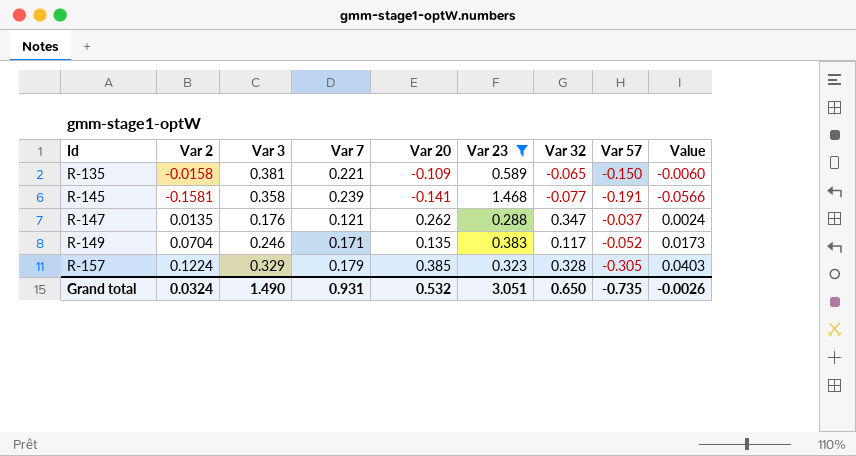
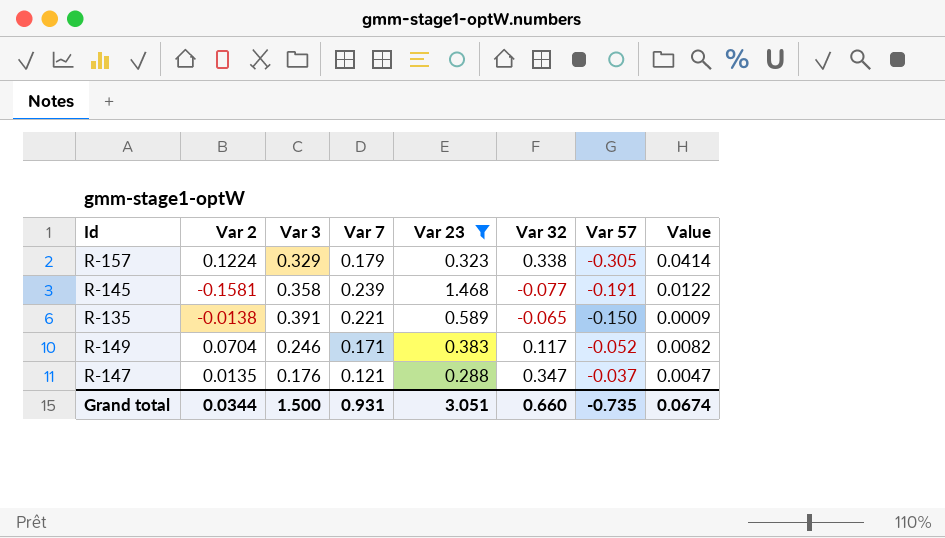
row order: Id ascending -> Var 57 ascending
column Var 20 | position: 5 -> none
column Value | formula: [Var 2] * [Var 3] -> [Var 2] * [Var 32]
R-157 | Var 32: 0.328 -> 0.338
R-135 | Var 2: -0.0158 -> -0.0138
R-135 | Var 3: 0.381 -> 0.391
Grand total | Var 2: 0.0324 -> 0.0344
Grand total | Var 3: 1.490 -> 1.500
Grand total | Var 32: 0.650 -> 0.660
Grand total | Value: -0.0026 -> 0.0674

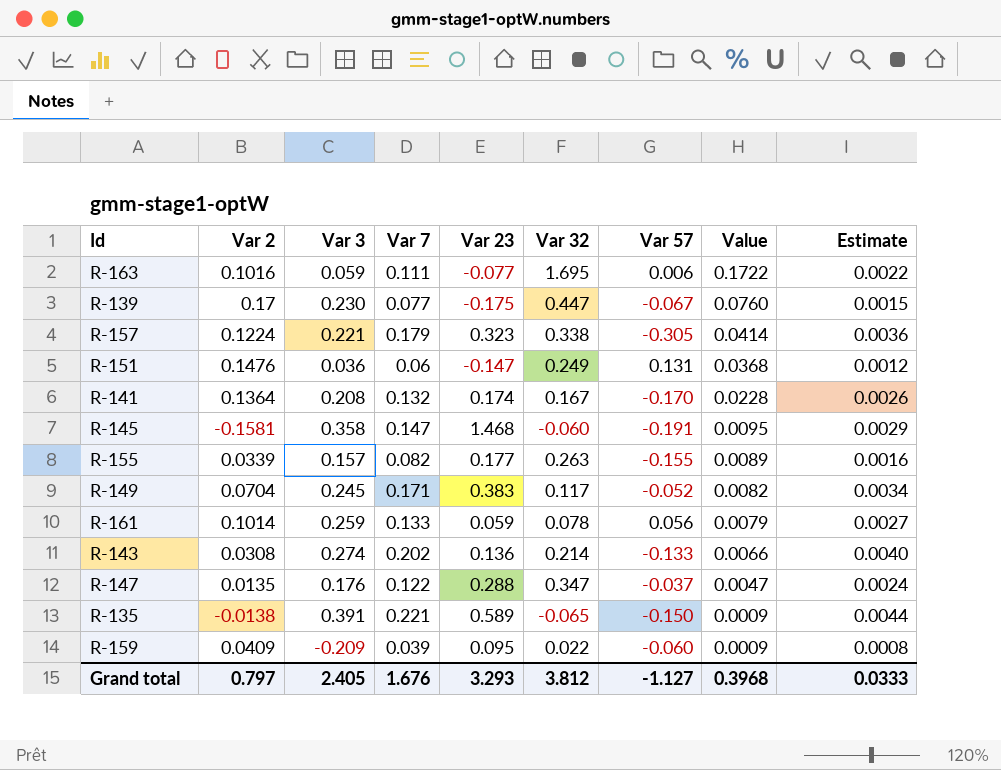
filter: Var 23 >= 0.288 -> none
row order: Var 57 ascending -> Value descending
column Estimate | formula: none -> [Var 7] * 0.02
R-157 | Var 3: 0.329 -> 0.221
R-145 | Var 7: 0.239 -> 0.147
R-145 | Var 32: -0.077 -> -0.060
R-145 | Value: 0.0122 -> 0.0095
R-149 | Var 3: 0.246 -> 0.245
R-147 | Var 7: 0.121 -> 0.122
Grand total | Var 2: 0.0344 -> 0.797
Grand total | Var 3: 1.500 -> 2.405
Grand total | Var 7: 0.931 -> 1.676
Grand total | Var 23: 3.051 -> 3.293
Grand total | Var 32: 0.660 -> 3.812
Grand total | Var 57: -0.735 -> -1.127
Grand total | Value: 0.0674 -> 0.3968

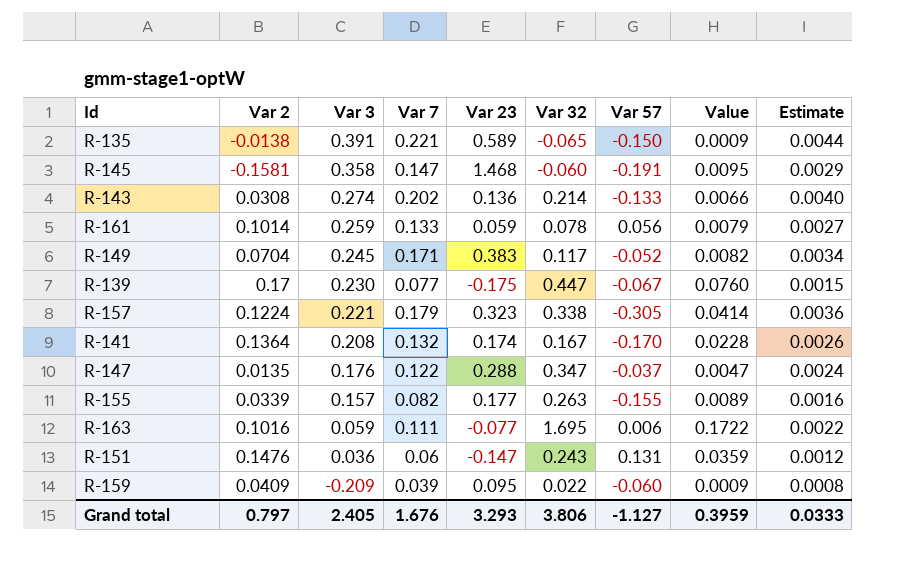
row order: Value descending -> Var 3 descending
R-151 | Var 32: 0.249 -> 0.243
R-151 | Value: 0.0368 -> 0.0359
Grand total | Var 32: 3.812 -> 3.806
Grand total | Value: 0.3968 -> 0.3959

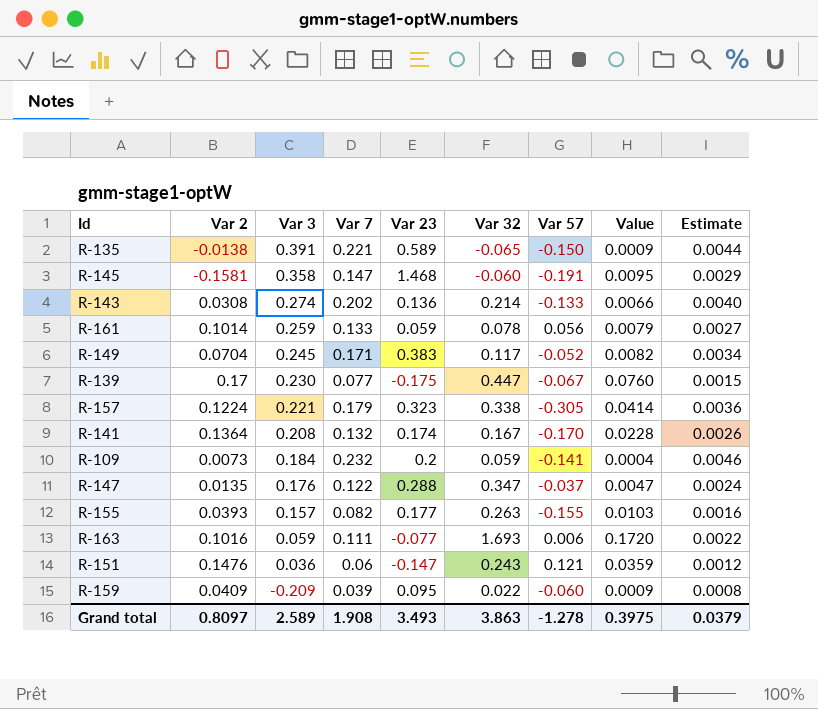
row R-109: none -> 0.0073 | 0.184 | 0.232 | 0.2 | 0.059 | -0.141 | 0.0004 | 0.0046
R-155 | Var 2: 0.0339 -> 0.0393
R-155 | Value: 0.0089 -> 0.0103
R-163 | Var 32: 1.695 -> 1.693
R-163 | Value: 0.1722 -> 0.1720
R-151 | Var 57: 0.131 -> 0.121
Grand total | Var 2: 0.797 -> 0.8097
Grand total | Var 3: 2.405 -> 2.589
Grand total | Var 7: 1.676 -> 1.908
Grand total | Var 23: 3.293 -> 3.493
Grand total | Var 32: 3.806 -> 3.863
Grand total | Var 57: -1.127 -> -1.278
Grand total | Value: 0.3959 -> 0.3975
Grand total | Estimate: 0.0333 -> 0.0379

